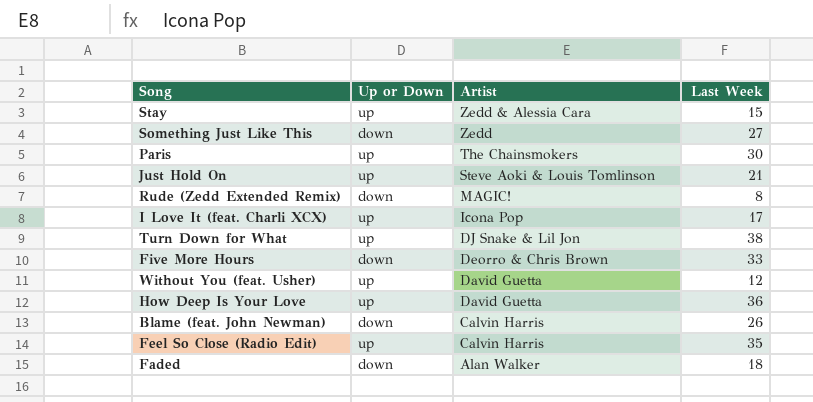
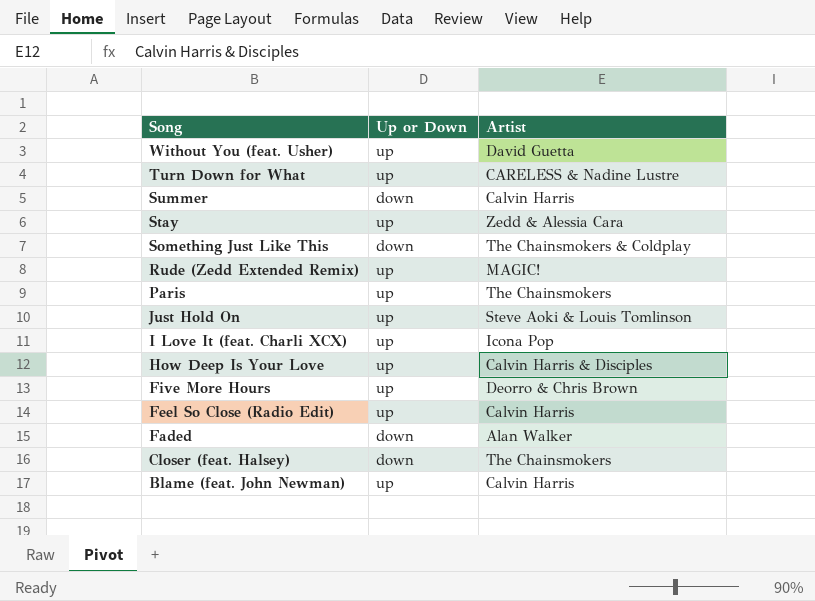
row order: Artist descending -> Song descending
column Last Week | position: 4 -> none
Turn Down for What | Artist: DJ Snake & Lil Jon -> CARELESS & Nadine Lustre
row Summer: none -> down | Calvin Harris
Something Just Like This | Artist: Zedd -> The Chainsmokers & Coldplay
Rude (Zedd Extended Remix) | Up or Down: down -> up
How Deep Is Your Love | Artist: David Guetta -> Calvin Harris & Disciples
Five More Hours | Up or Down: down -> up
row Closer (feat. Halsey): none -> down | The Chainsmokers
Blame (feat. John Newman) | Up or Down: down -> up

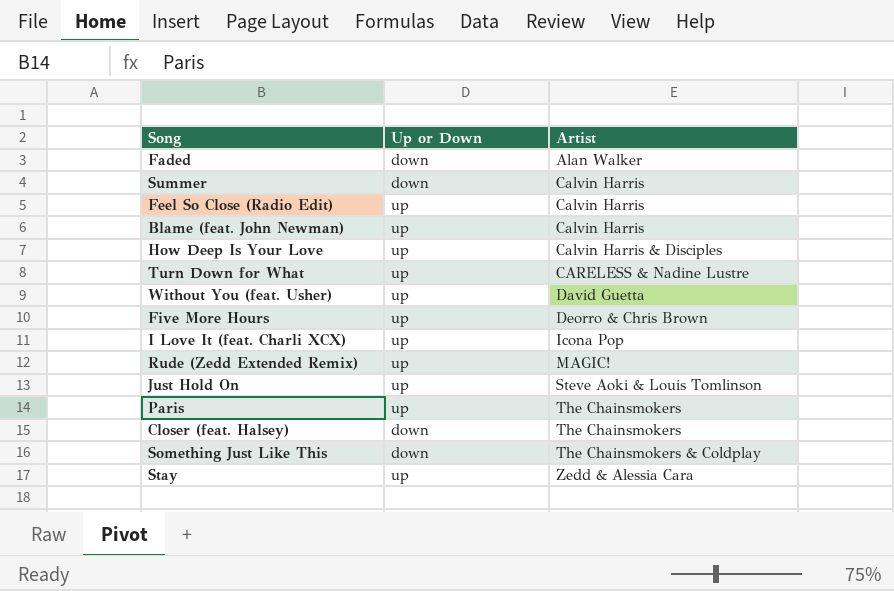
row order: Song descending -> Artist ascending

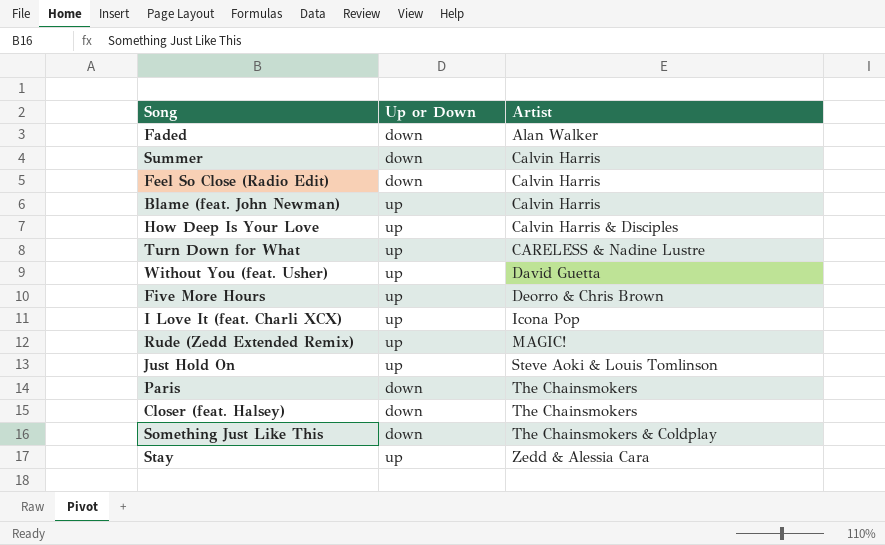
Feel So Close (Radio Edit) | Up or Down: up -> down
Paris | Up or Down: up -> down

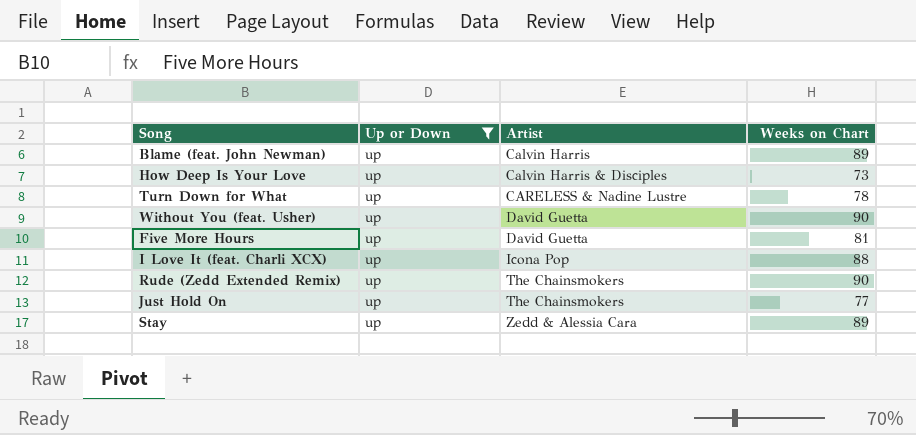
filter: none -> Up or Down = up
column Weeks on Chart | position: none -> 4
Five More Hours | Artist: Deorro & Chris Brown -> David Guetta
Rude (Zedd Extended Remix) | Artist: MAGIC! -> The Chainsmokers
Just Hold On | Artist: Steve Aoki & Louis Tomlinson -> The Chainsmokers

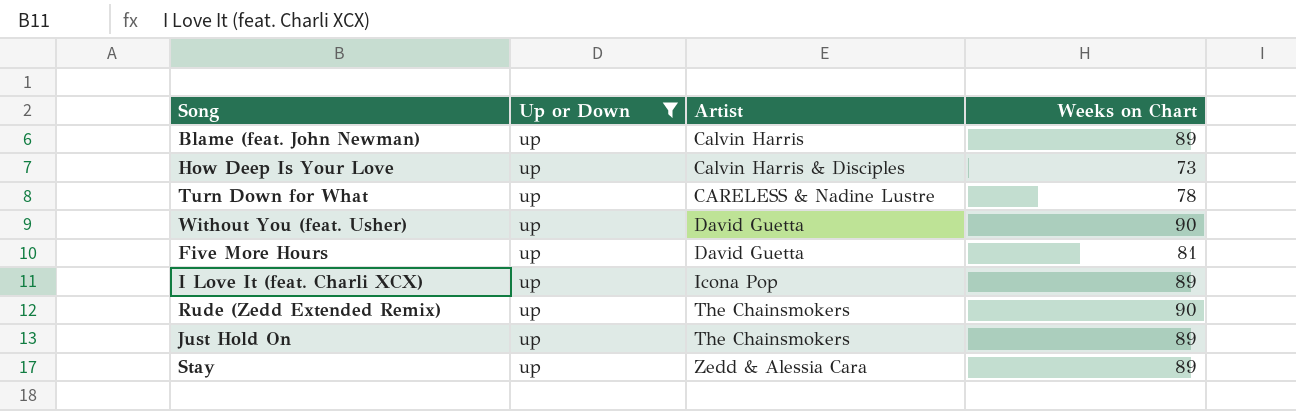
I Love It (feat. Charli XCX) | Weeks on Chart: 88 -> 89
Just Hold On | Weeks on Chart: 77 -> 89

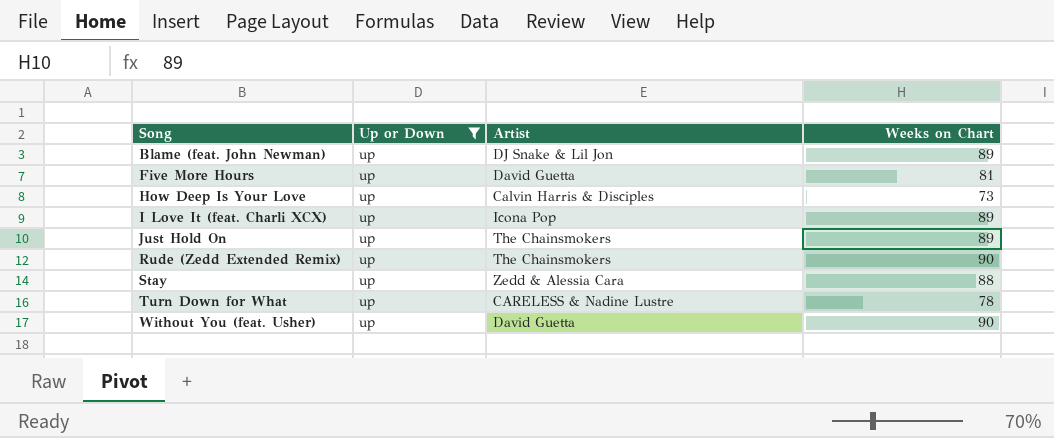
row order: Artist ascending -> Song ascending
Blame (feat. John Newman) | Artist: Calvin Harris -> DJ Snake & Lil Jon
Stay | Weeks on Chart: 89 -> 88

